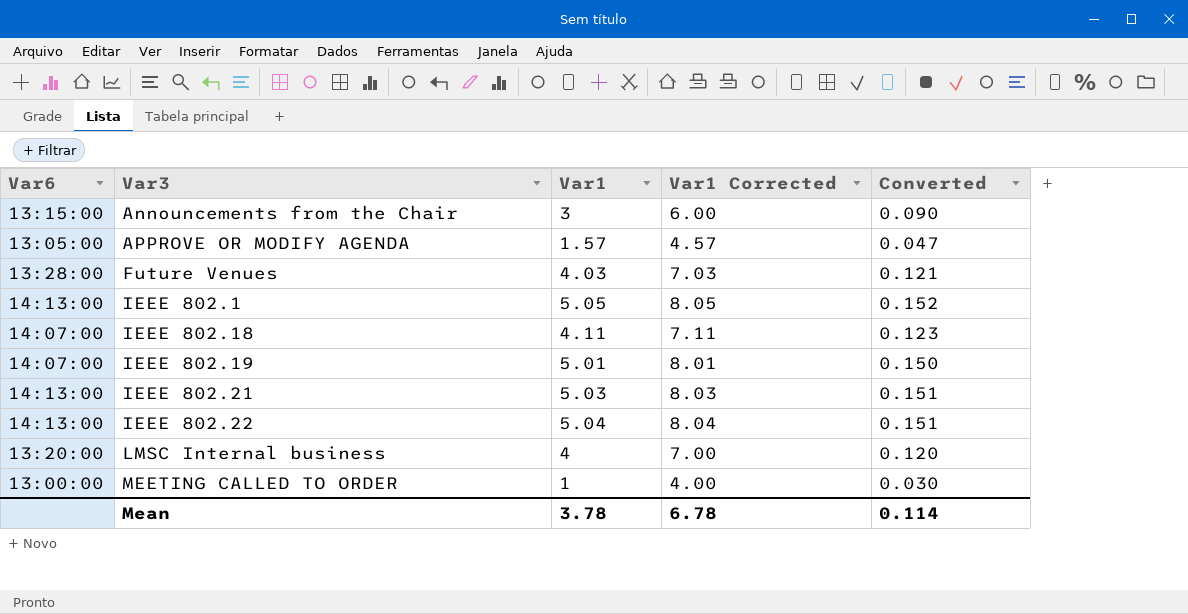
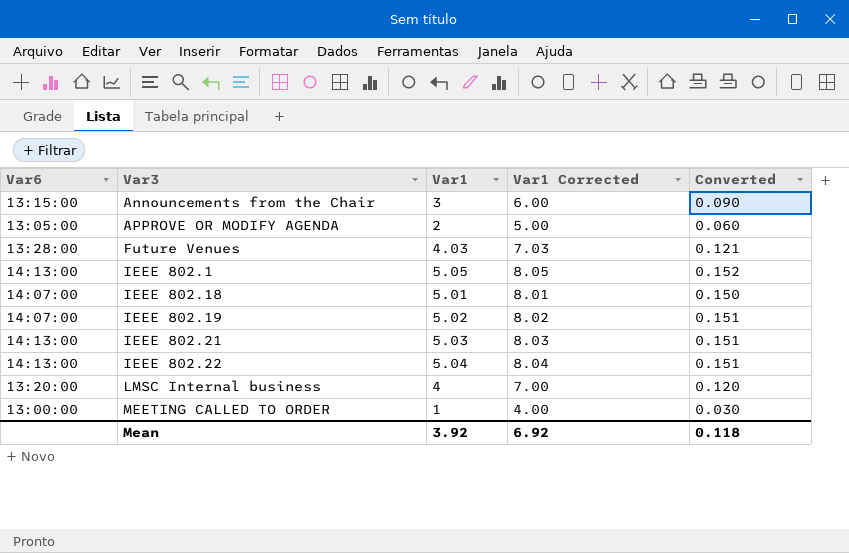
APPROVE OR MODIFY AGENDA | Var1: 1.57 -> 2
APPROVE OR MODIFY AGENDA | Var1 Corrected: 4.57 -> 5.00
APPROVE OR MODIFY AGENDA | Converted: 0.047 -> 0.060
IEEE 802.18 | Var1: 4.11 -> 5.01
IEEE 802.18 | Var1 Corrected: 7.11 -> 8.01
IEEE 802.18 | Converted: 0.123 -> 0.150
IEEE 802.19 | Var1: 5.01 -> 5.02
IEEE 802.19 | Var1 Corrected: 8.01 -> 8.02
IEEE 802.19 | Converted: 0.150 -> 0.151
Mean | Var1: 3.78 -> 3.92
Mean | Var1 Corrected: 6.78 -> 6.92
Mean | Converted: 0.114 -> 0.118

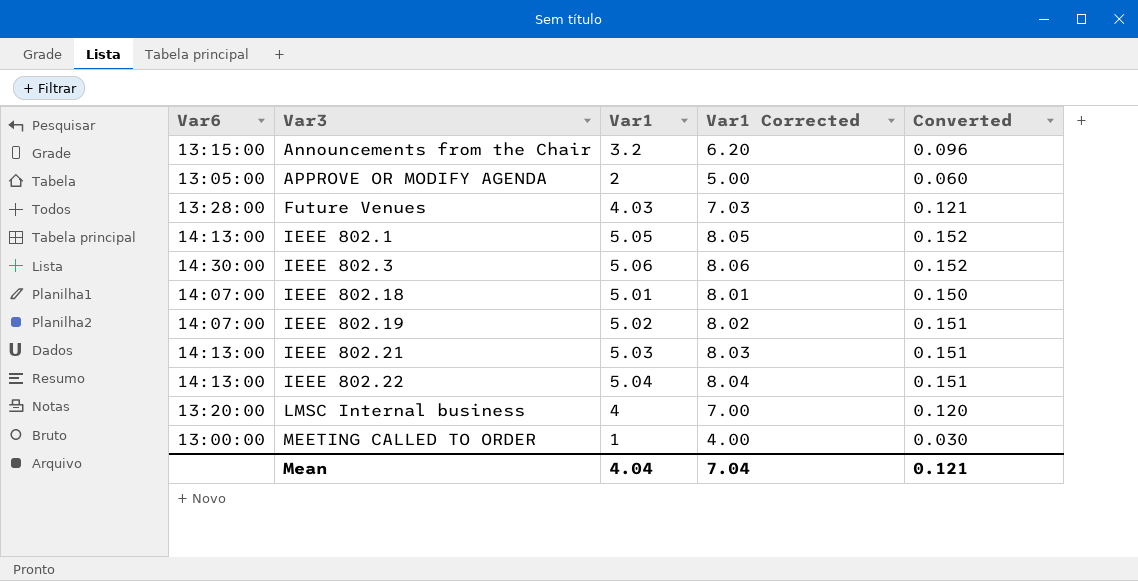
Announcements from the Chair | Var1: 3 -> 3.2
Announcements from the Chair | Var1 Corrected: 6.00 -> 6.20
Announcements from the Chair | Converted: 0.090 -> 0.096
row IEEE 802.3: none -> 14:30:00 | 5.06 | 8.06 | 0.152
Mean | Var1: 3.92 -> 4.04
Mean | Var1 Corrected: 6.92 -> 7.04
Mean | Converted: 0.118 -> 0.121

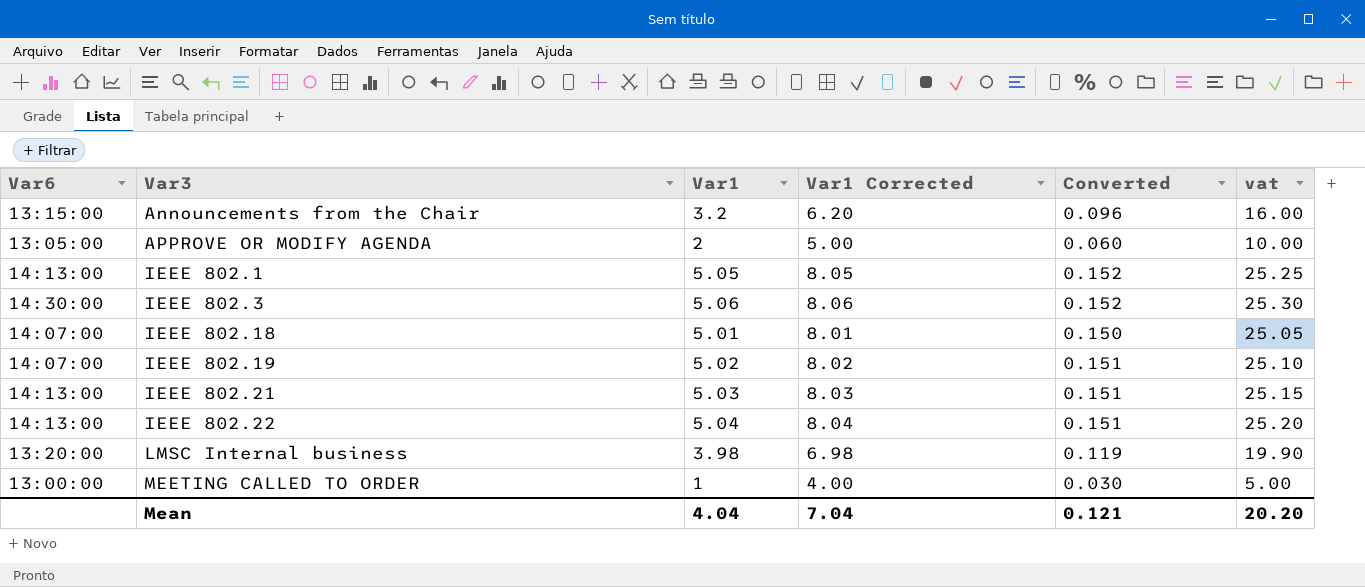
column vat | formula: none -> [Var1] * 5
row Future Venues: 13:28:00 | 4.03 | 7.03 | 0.121 -> none
LMSC Internal business | Var1: 4 -> 3.98
LMSC Internal business | Var1 Corrected: 7.00 -> 6.98
LMSC Internal business | Converted: 0.120 -> 0.119

